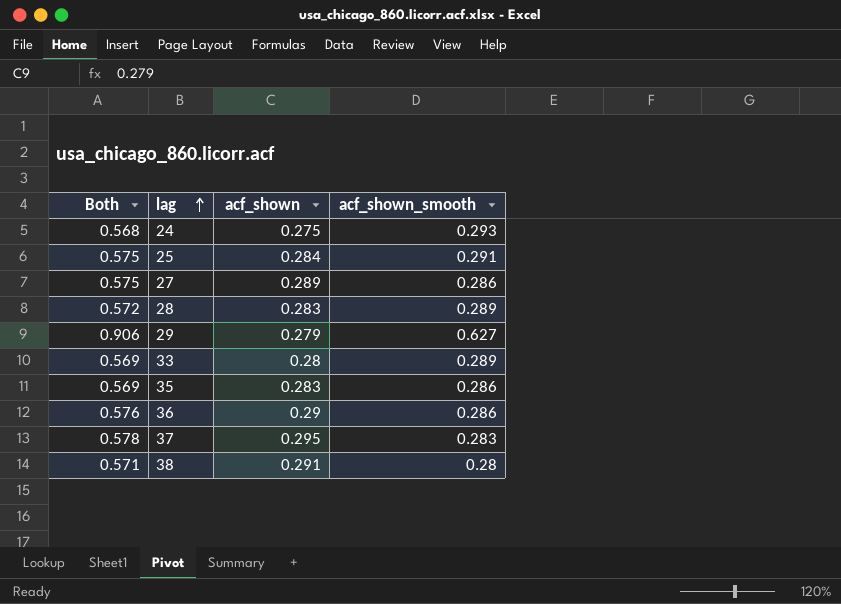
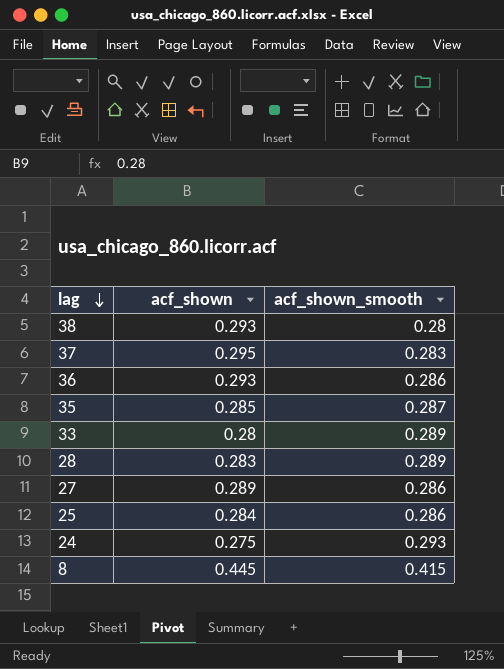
row order: lag ascending -> lag descending
column Both | formula: [acf_shown] + [acf_shown_smooth] -> none
row 29: 0.906 | 0.279 | 0.627 -> none
38 | acf_shown: 0.291 -> 0.293
36 | acf_shown: 0.29 -> 0.293
35 | acf_shown: 0.283 -> 0.285
35 | acf_shown_smooth: 0.286 -> 0.287
25 | acf_shown_smooth: 0.291 -> 0.286
row 8: none -> 0.445 | 0.415

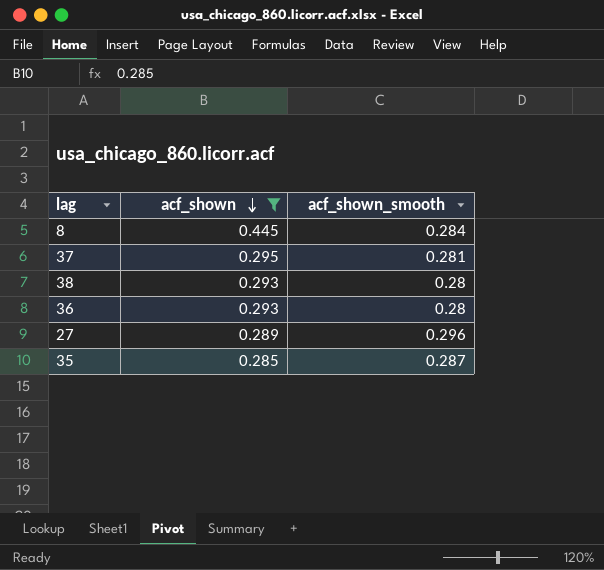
filter: none -> acf_shown >= 0.285
row order: lag descending -> acf_shown descending
8 | acf_shown_smooth: 0.415 -> 0.284
37 | acf_shown_smooth: 0.283 -> 0.281
36 | acf_shown_smooth: 0.286 -> 0.28
27 | acf_shown_smooth: 0.286 -> 0.296

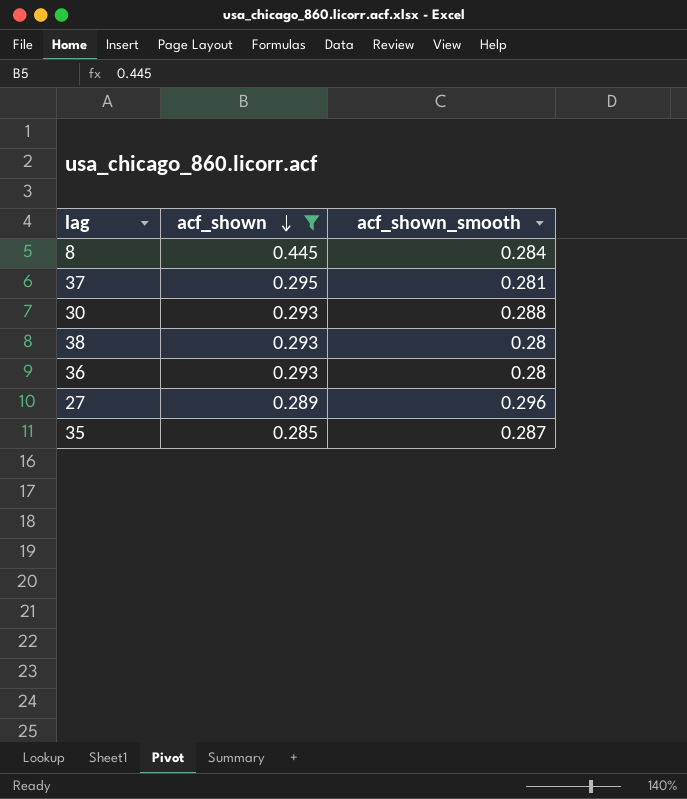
row 30: none -> 0.293 | 0.288

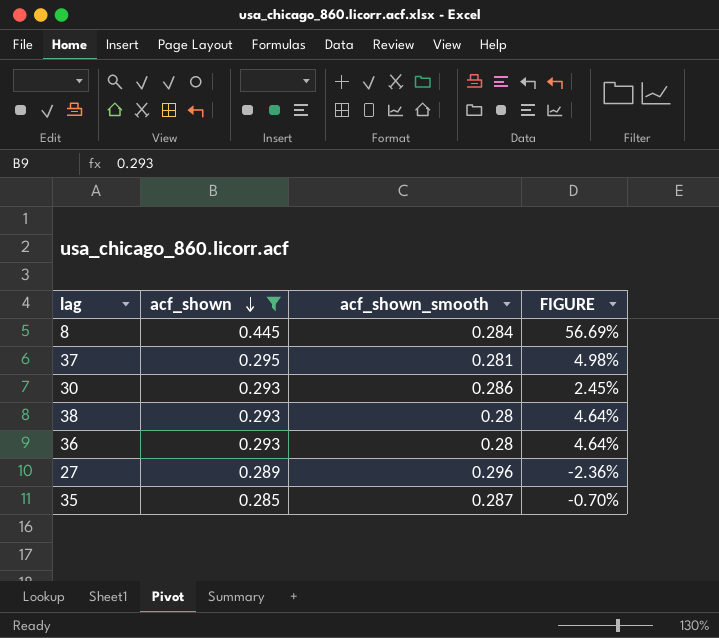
column FIGURE | formula: none -> ([acf_shown] - [acf_shown_smooth]) / [acf_shown_smooth]
30 | acf_shown_smooth: 0.288 -> 0.286

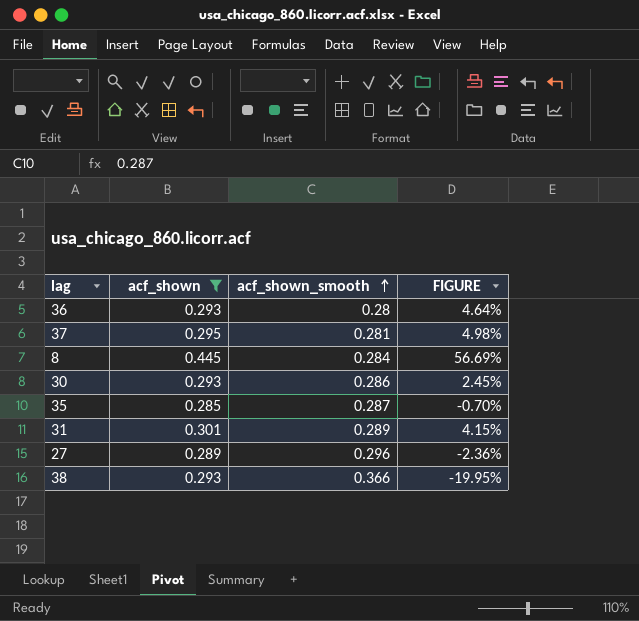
row order: acf_shown descending -> acf_shown_smooth ascending
row 31: none -> 0.301 | 0.289 | 4.15%
38 | acf_shown_smooth: 0.28 -> 0.366
38 | FIGURE: 4.64% -> -19.95%

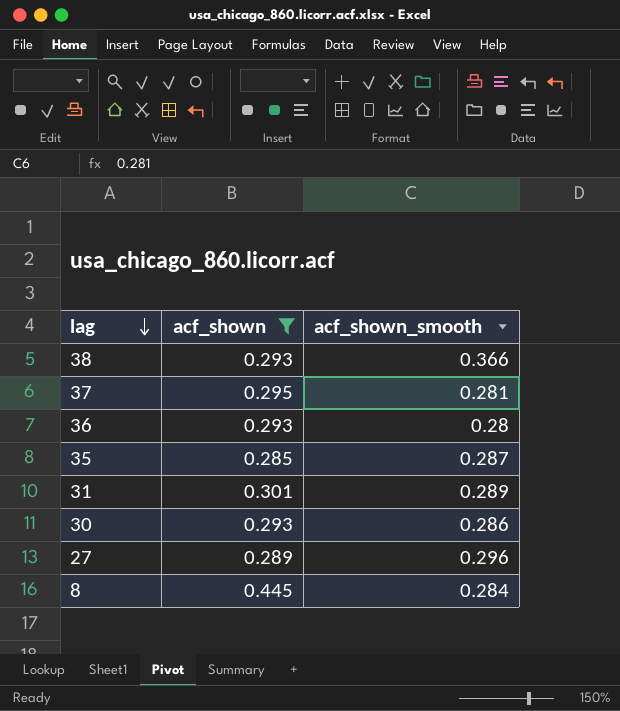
row order: acf_shown_smooth ascending -> lag descending
column FIGURE | formula: ([acf_shown] - [acf_shown_smooth]) / [acf_shown_smooth] -> none

